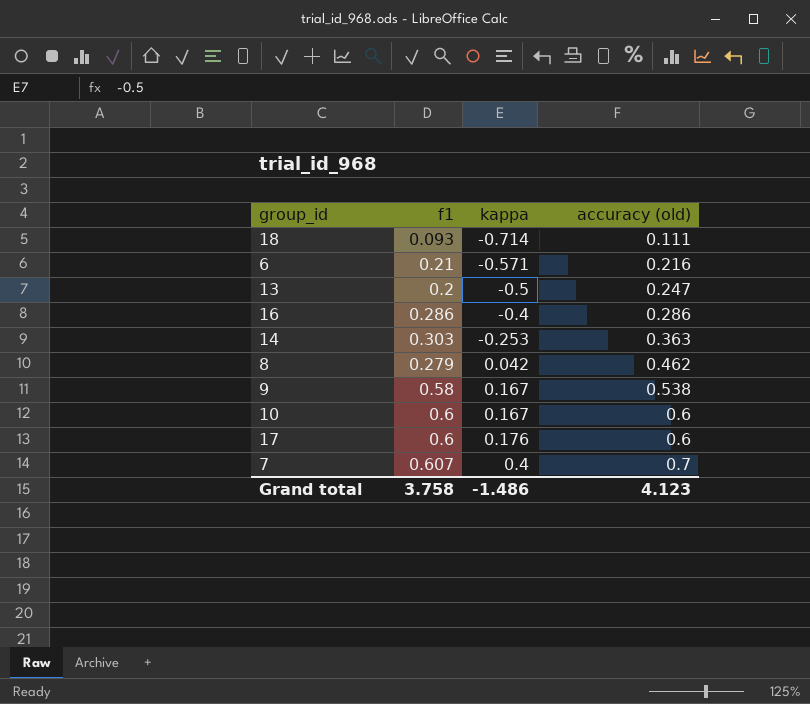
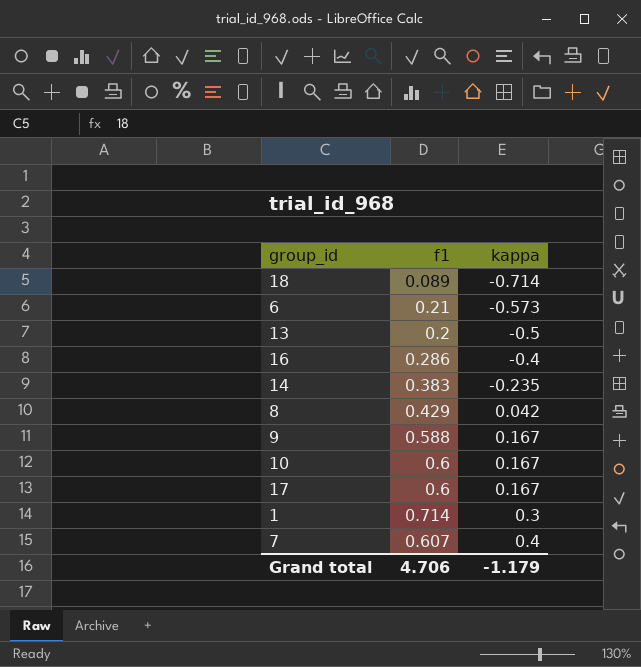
column accuracy (old) | position: 4 -> none
18 | f1: 0.093 -> 0.089
6 | kappa: -0.571 -> -0.573
14 | f1: 0.303 -> 0.383
14 | kappa: -0.253 -> -0.235
8 | f1: 0.279 -> 0.429
9 | f1: 0.58 -> 0.588
17 | kappa: 0.176 -> 0.167
row 1: none -> 0.714 | 0.3
Grand total | f1: 3.758 -> 4.706
Grand total | kappa: -1.486 -> -1.179

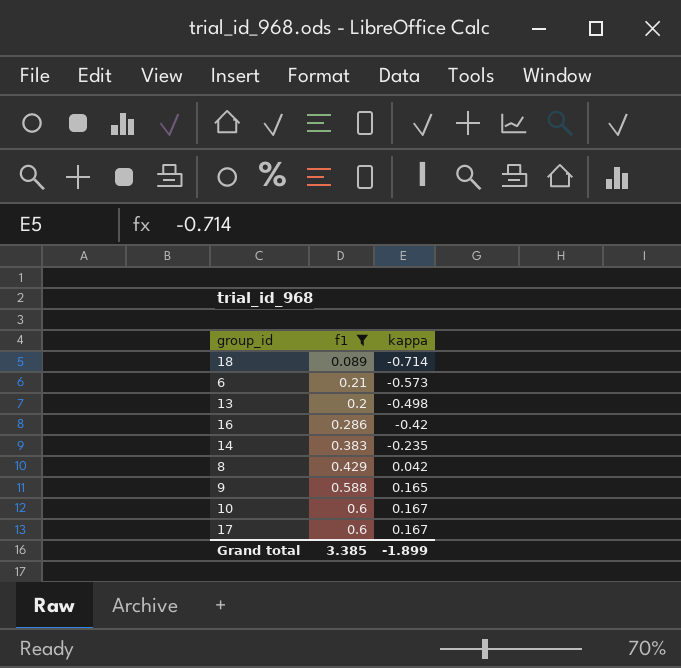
filter: none -> f1 <= 0.6
13 | kappa: -0.5 -> -0.498
16 | kappa: -0.4 -> -0.42
9 | kappa: 0.167 -> 0.165
Grand total | f1: 4.706 -> 3.385
Grand total | kappa: -1.179 -> -1.899

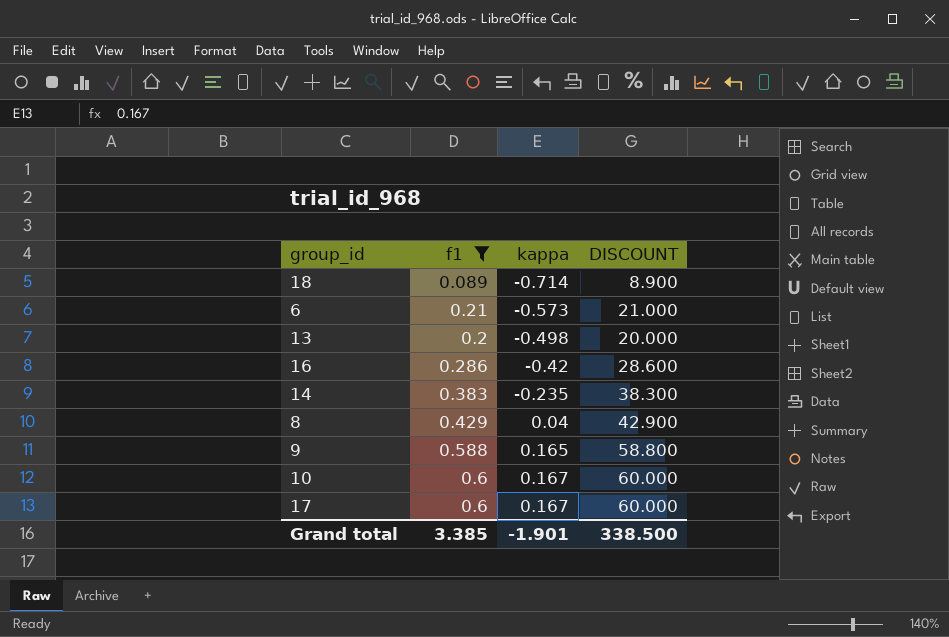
column DISCOUNT | formula: none -> [f1] * 100
8 | kappa: 0.042 -> 0.04
Grand total | kappa: -1.899 -> -1.901

